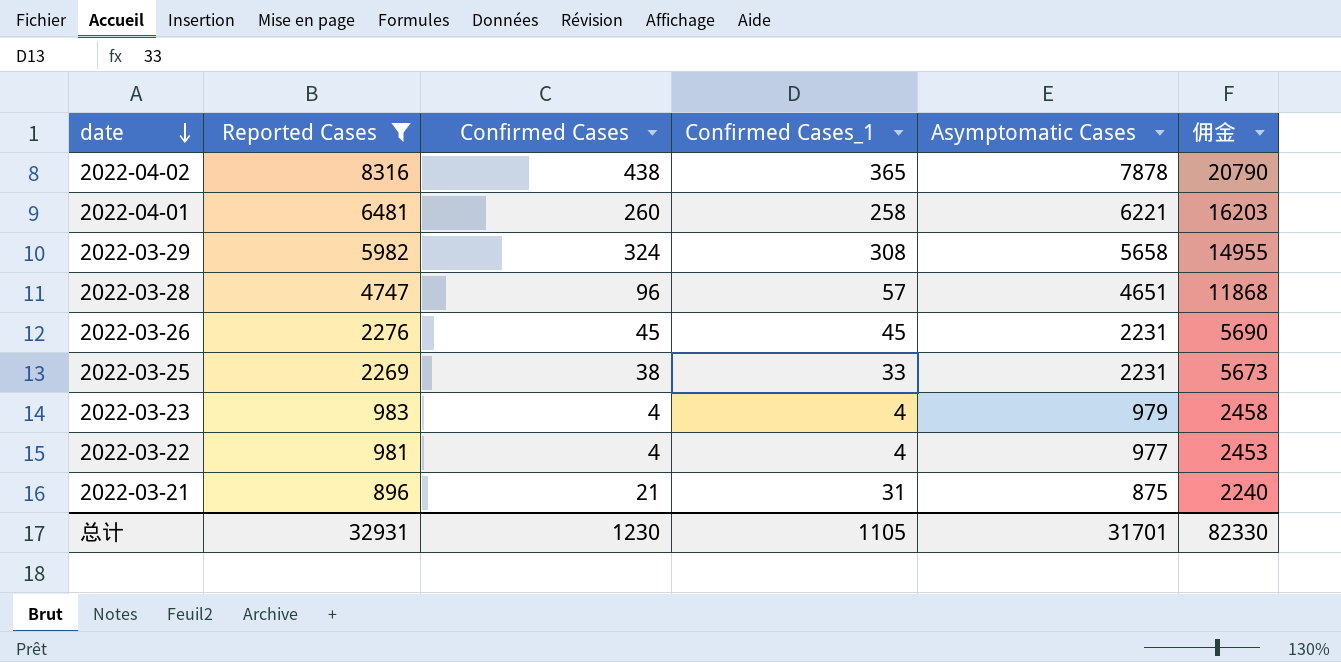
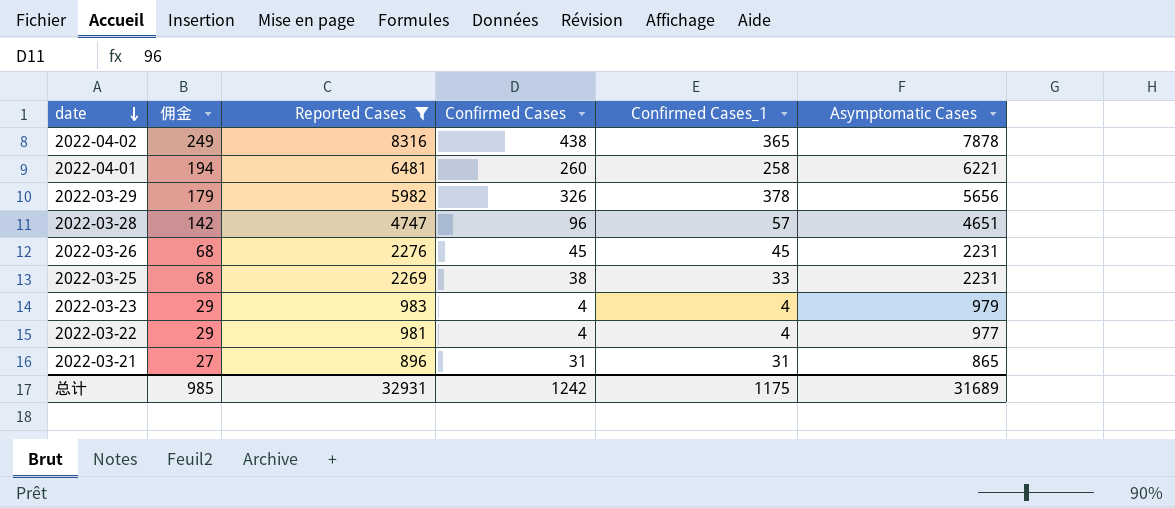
column 佣金 | formula: [Reported Cases] * 2.5 -> [Reported Cases] * 0.03
column 佣金 | position: 6 -> 2
2022-03-29 | Confirmed Cases: 324 -> 326
2022-03-29 | Confirmed Cases_1: 308 -> 378
2022-03-29 | Asymptomatic Cases: 5658 -> 5656
2022-03-21 | Confirmed Cases: 21 -> 31
2022-03-21 | Asymptomatic Cases: 875 -> 865
总计 | 佣金: 82330 -> 985
总计 | Confirmed Cases: 1230 -> 1242
总计 | Confirmed Cases_1: 1105 -> 1175
总计 | Asymptomatic Cases: 31701 -> 31689

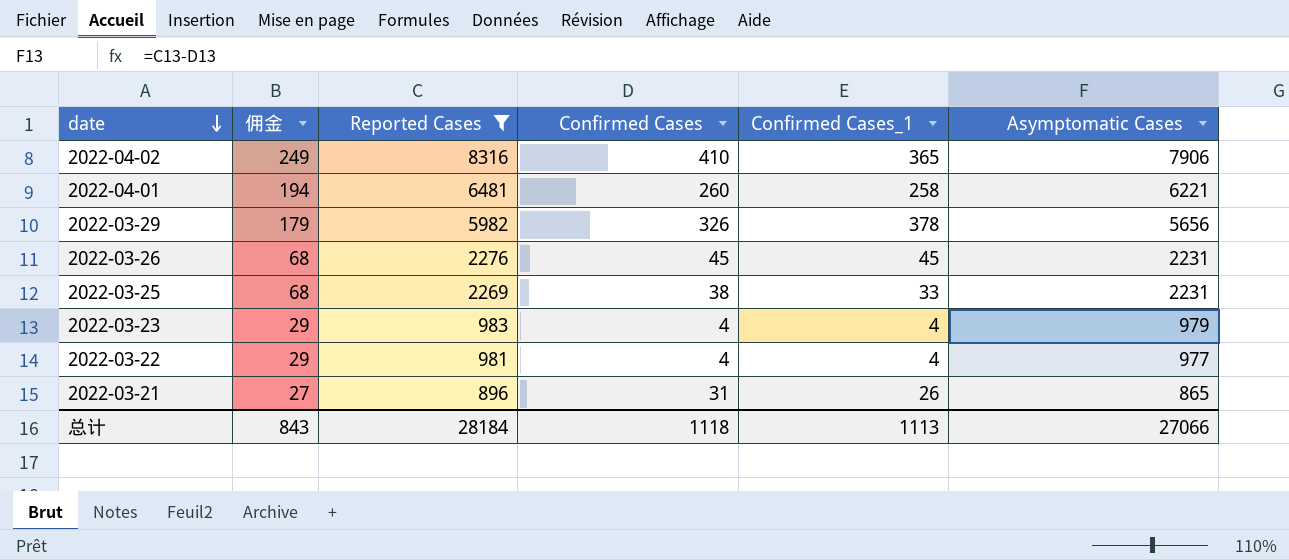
row 2022-03-28: 142 | 4747 | 96 | 57 | 4651 -> none
2022-04-02 | Confirmed Cases: 438 -> 410
2022-04-02 | Asymptomatic Cases: 7878 -> 7906
2022-03-21 | Confirmed Cases_1: 31 -> 26
总计 | 佣金: 985 -> 843
总计 | Reported Cases: 32931 -> 28184
总计 | Confirmed Cases: 1242 -> 1118
总计 | Confirmed Cases_1: 1175 -> 1113
总计 | Asymptomatic Cases: 31689 -> 27066

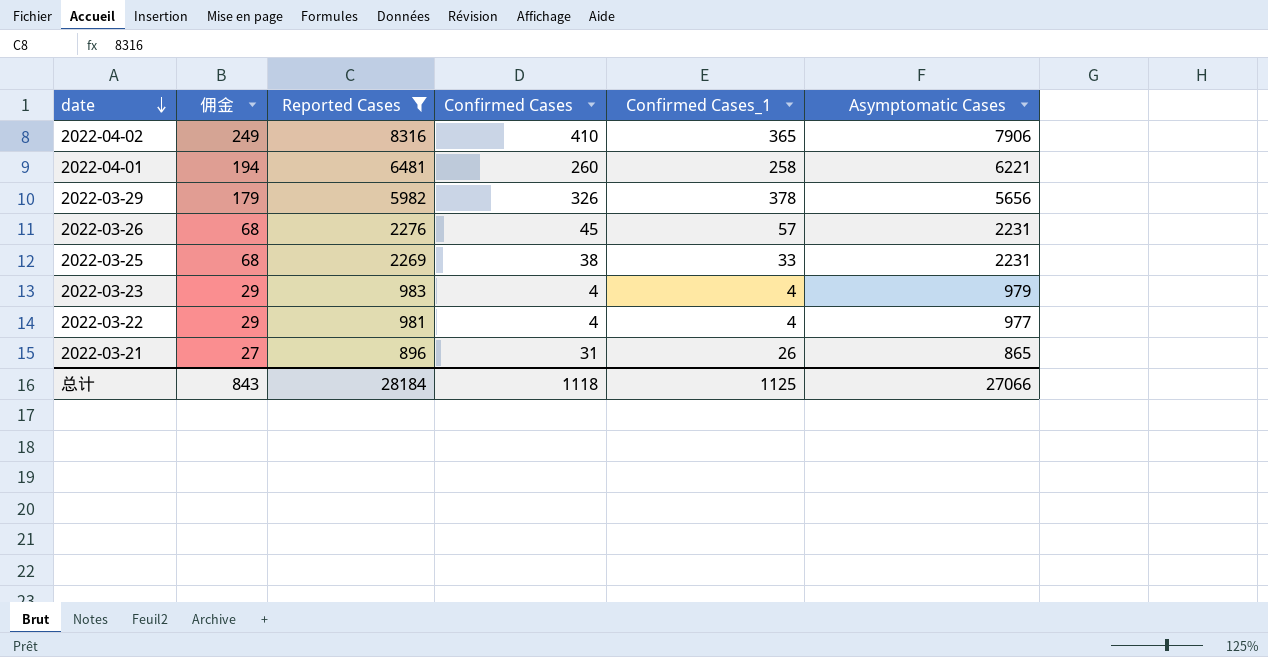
2022-03-26 | Confirmed Cases_1: 45 -> 57
总计 | Confirmed Cases_1: 1113 -> 1125

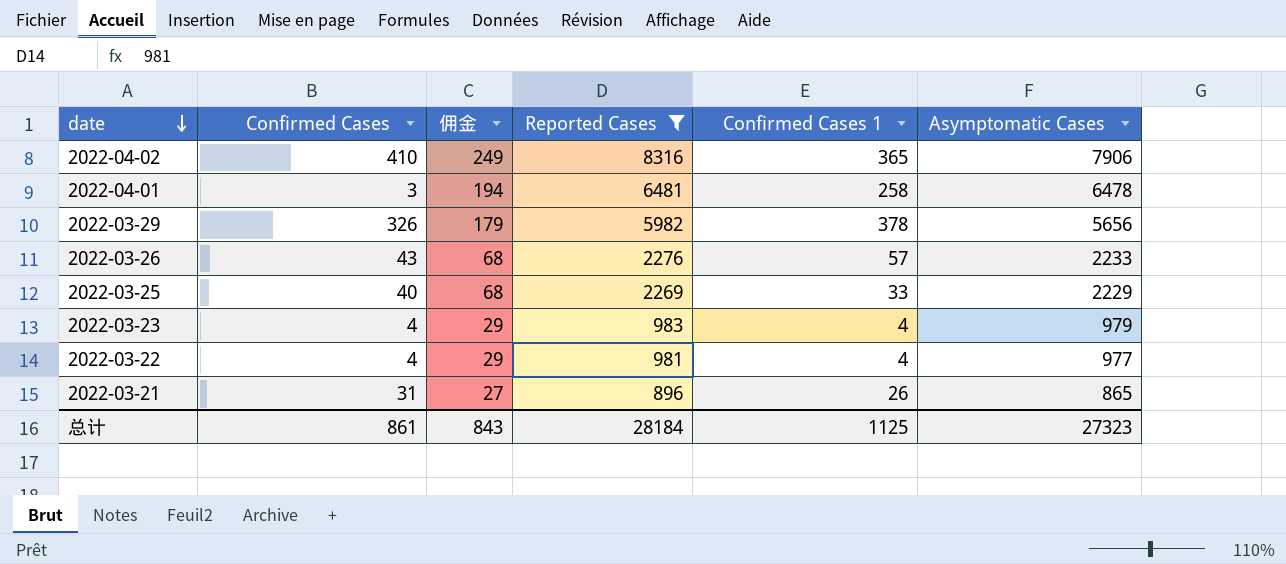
column Confirmed Cases | position: 4 -> 2
column name: Confirmed Cases_1 -> Confirmed Cases 1
2022-04-01 | Confirmed Cases: 260 -> 3
2022-04-01 | Asymptomatic Cases: 6221 -> 6478
2022-03-26 | Confirmed Cases: 45 -> 43
2022-03-26 | Asymptomatic Cases: 2231 -> 2233
2022-03-25 | Confirmed Cases: 38 -> 40
2022-03-25 | Asymptomatic Cases: 2231 -> 2229
总计 | Confirmed Cases: 1118 -> 861
总计 | Asymptomatic Cases: 27066 -> 27323

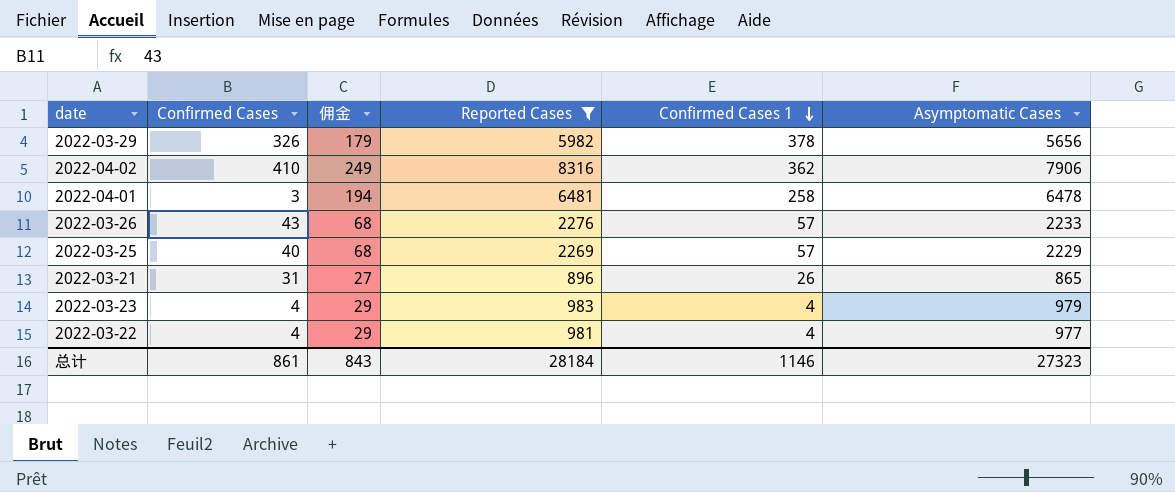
row order: date descending -> Confirmed Cases 1 descending
2022-04-02 | Confirmed Cases 1: 365 -> 362
2022-03-25 | Confirmed Cases 1: 33 -> 57
总计 | Confirmed Cases 1: 1125 -> 1146

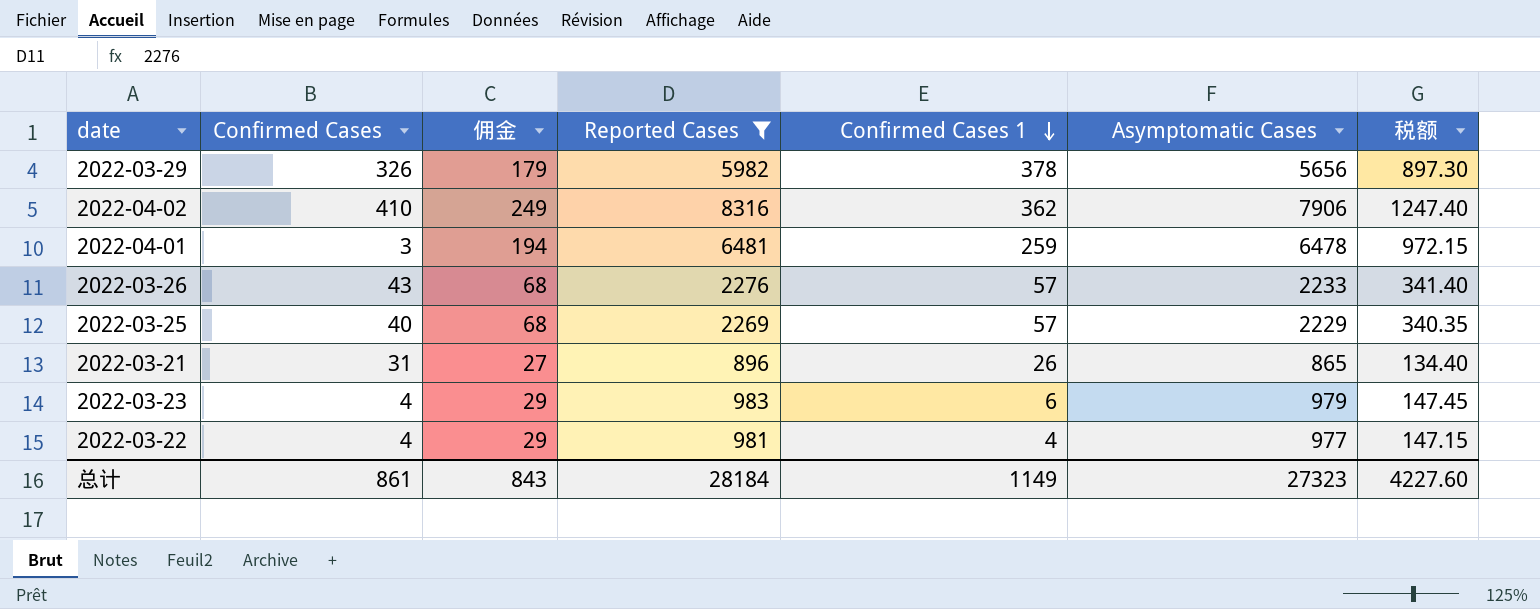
column 税额 | formula: none -> [Reported Cases] * 0.15
2022-04-01 | Confirmed Cases 1: 258 -> 259
2022-03-23 | Confirmed Cases 1: 4 -> 6
总计 | Confirmed Cases 1: 1146 -> 1149

